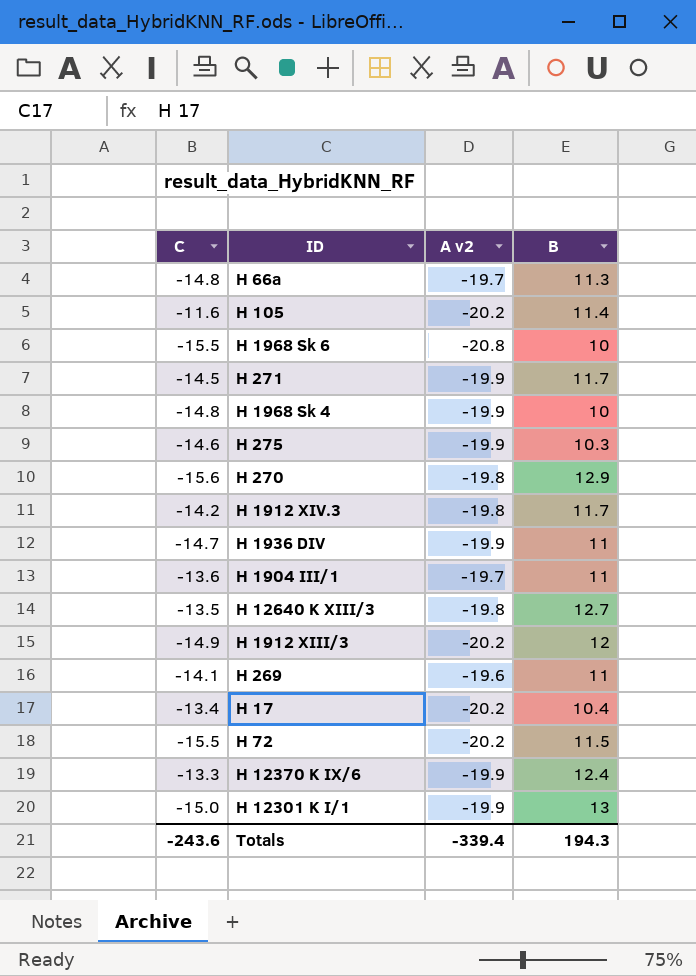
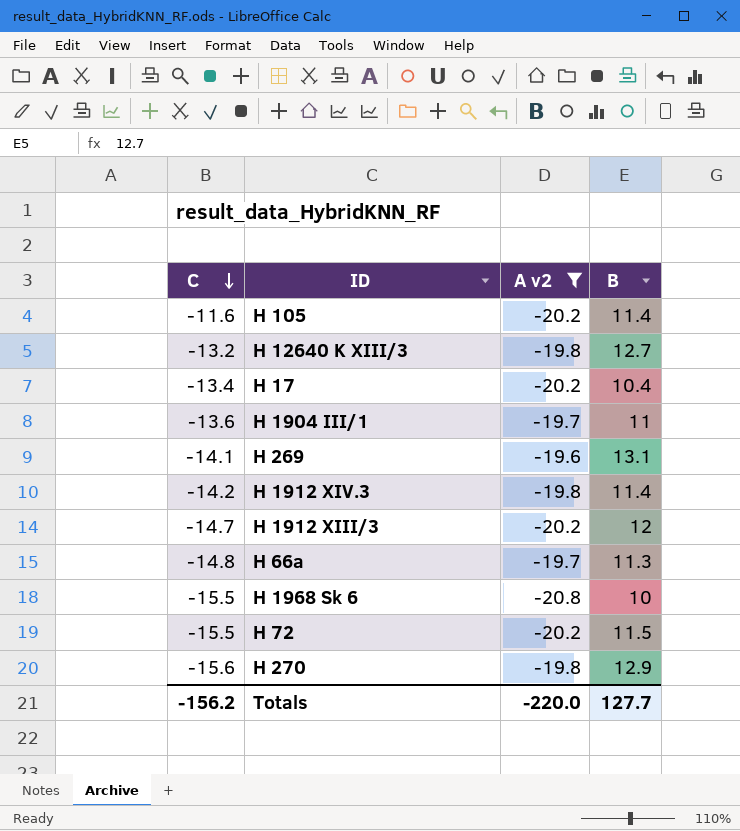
filter: none -> A v2 != -19.9
row order: none -> C descending
H 12640 K XIII/3 | C: -13.5 -> -13.2
H 269 | B: 11 -> 13.1
H 1912 XIV.3 | B: 11.7 -> 11.4
H 1912 XIII/3 | C: -14.9 -> -14.7
Totals | C: -243.6 -> -156.2
Totals | A v2: -339.4 -> -220.0
Totals | B: 194.3 -> 127.7

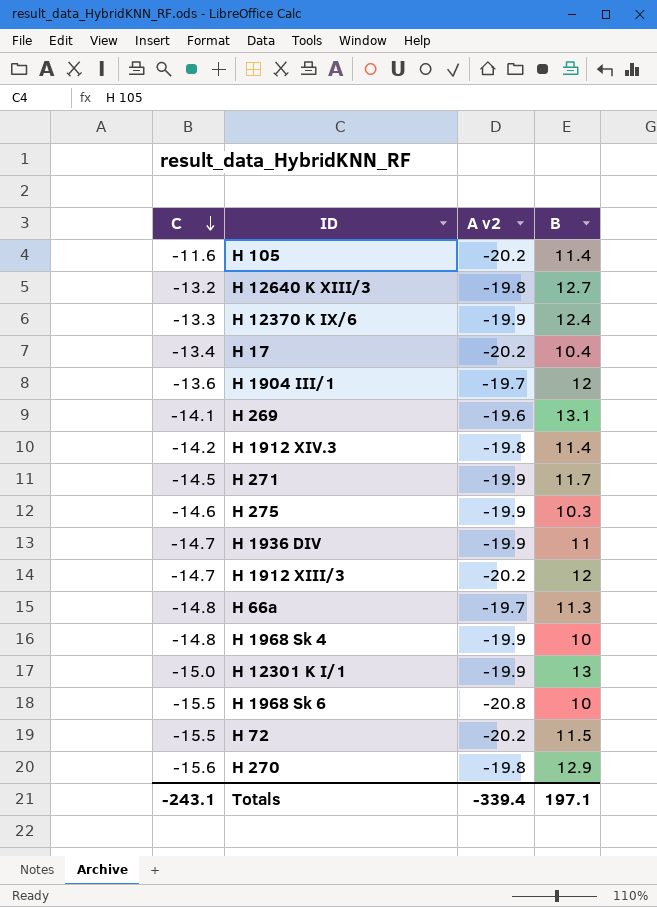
filter: A v2 != -19.9 -> none
H 1904 III/1 | B: 11 -> 12
Totals | C: -156.2 -> -243.1
Totals | A v2: -220.0 -> -339.4
Totals | B: 127.7 -> 197.1

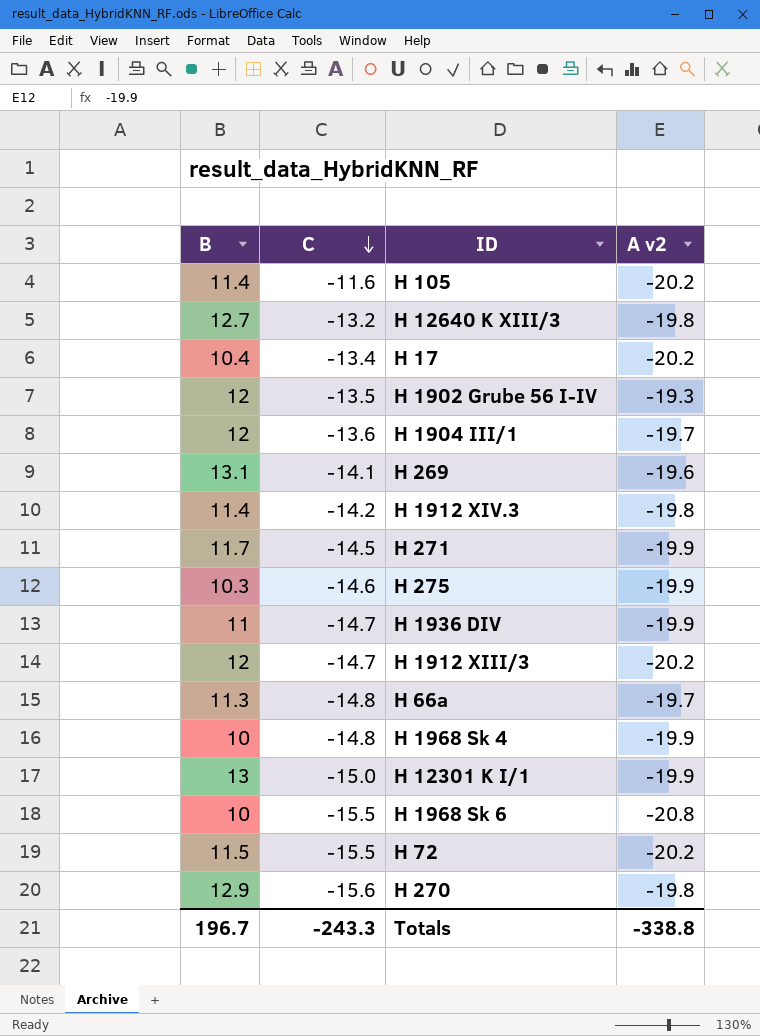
column B | position: 4 -> 1
row H 12370 K IX/6: -13.3 | -19.9 | 12.4 -> none
row H 1902 Grube 56 I-IV: none -> 12 | -13.5 | -19.3
Totals | B: 197.1 -> 196.7
Totals | C: -243.1 -> -243.3
Totals | A v2: -339.4 -> -338.8

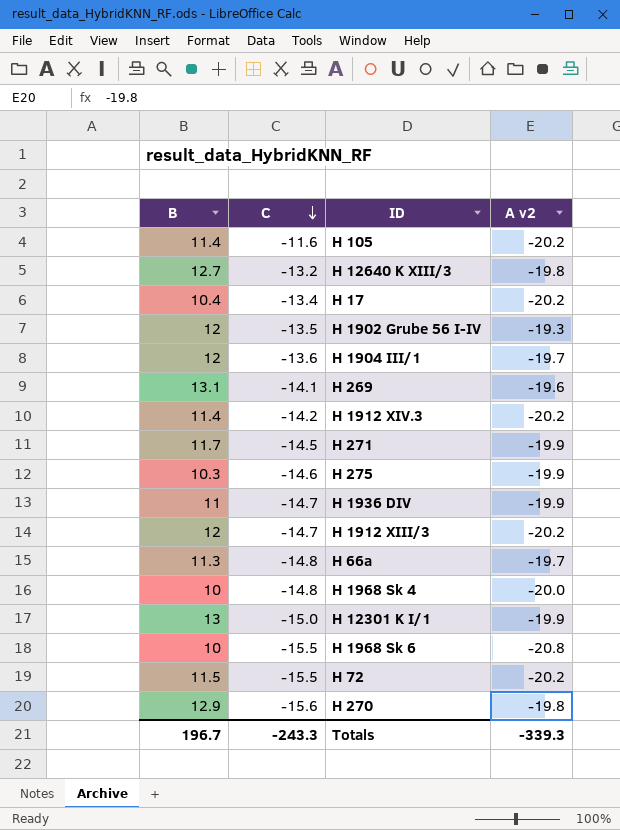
H 1912 XIV.3 | A v2: -19.8 -> -20.2
H 1968 Sk 4 | A v2: -19.9 -> -20.0
Totals | A v2: -338.8 -> -339.3

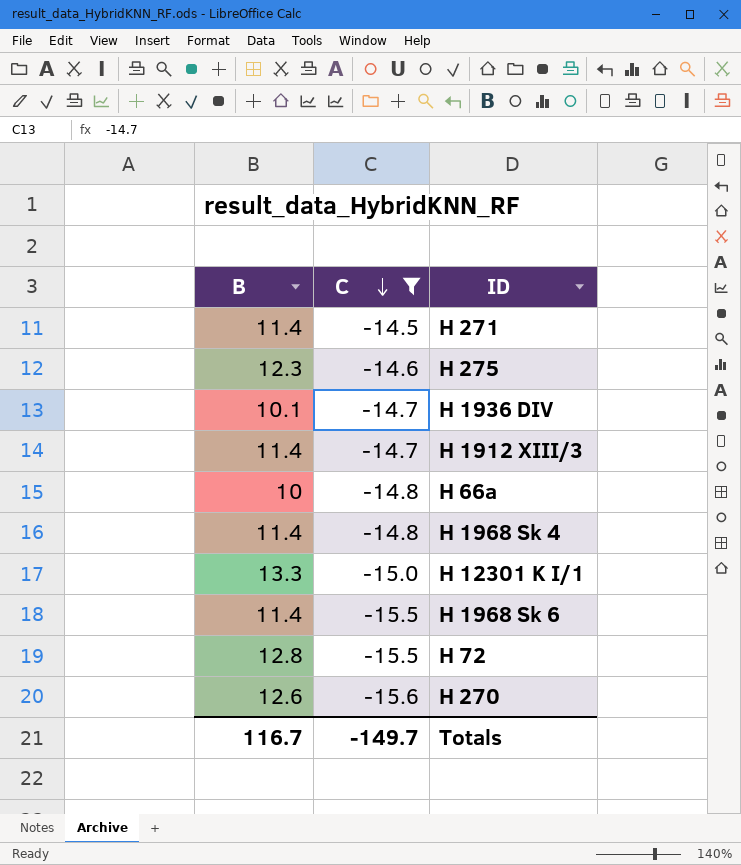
filter: none -> C <= -14.5
column A v2 | position: 4 -> none
H 271 | B: 11.7 -> 11.4
H 275 | B: 10.3 -> 12.3
H 1936 DIV | B: 11 -> 10.1
H 1912 XIII/3 | B: 12 -> 11.4
H 66a | B: 11.3 -> 10
H 1968 Sk 4 | B: 10 -> 11.4
H 12301 K I/1 | B: 13 -> 13.3
H 1968 Sk 6 | B: 10 -> 11.4
H 72 | B: 11.5 -> 12.8
H 270 | B: 12.9 -> 12.6
Totals | B: 196.7 -> 116.7
Totals | C: -243.3 -> -149.7

